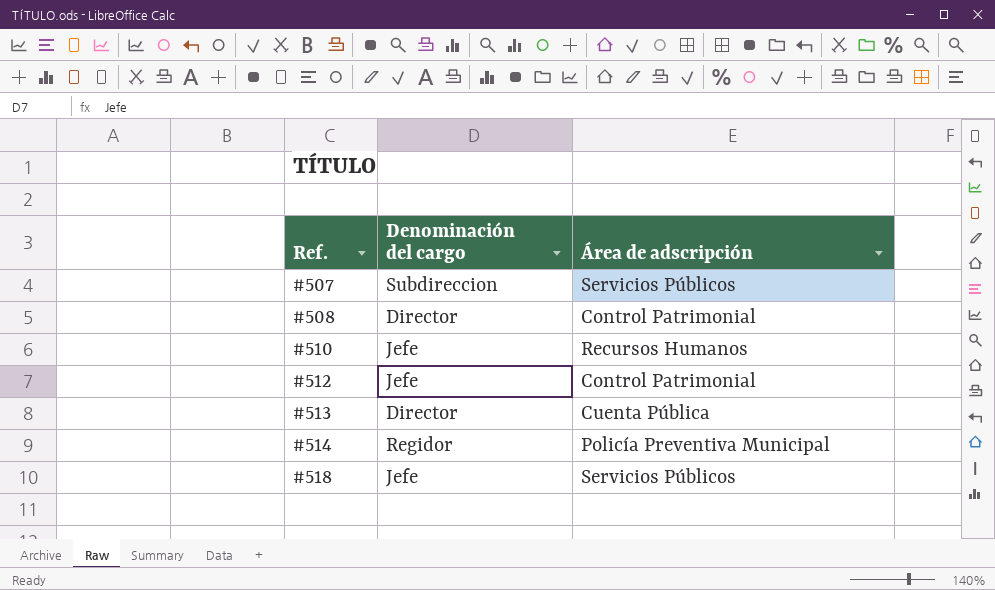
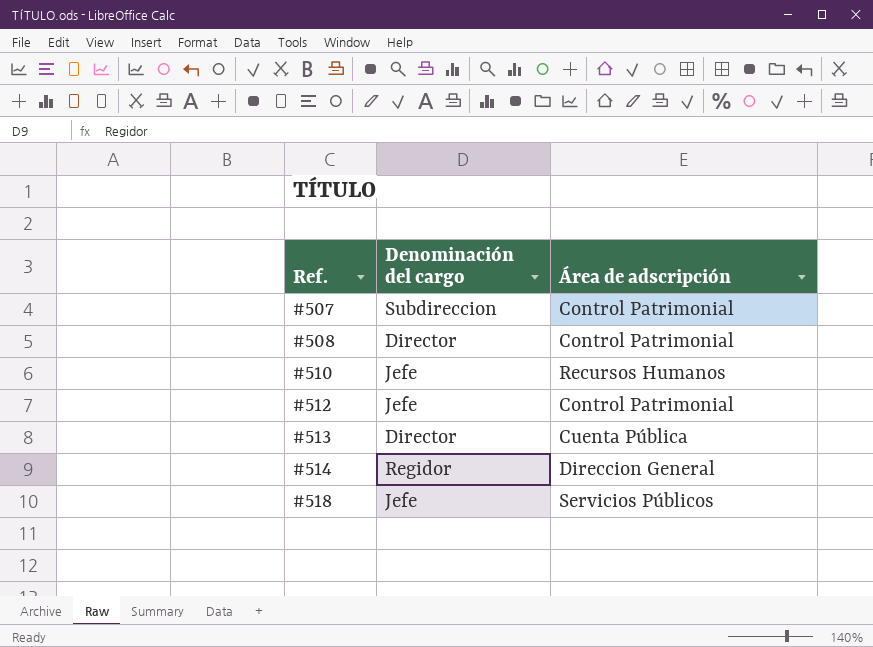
#507 | Área de adscripción: Servicios Públicos -> Control Patrimonial
#514 | Área de adscripción: Policía Preventiva Municipal -> Direccion General

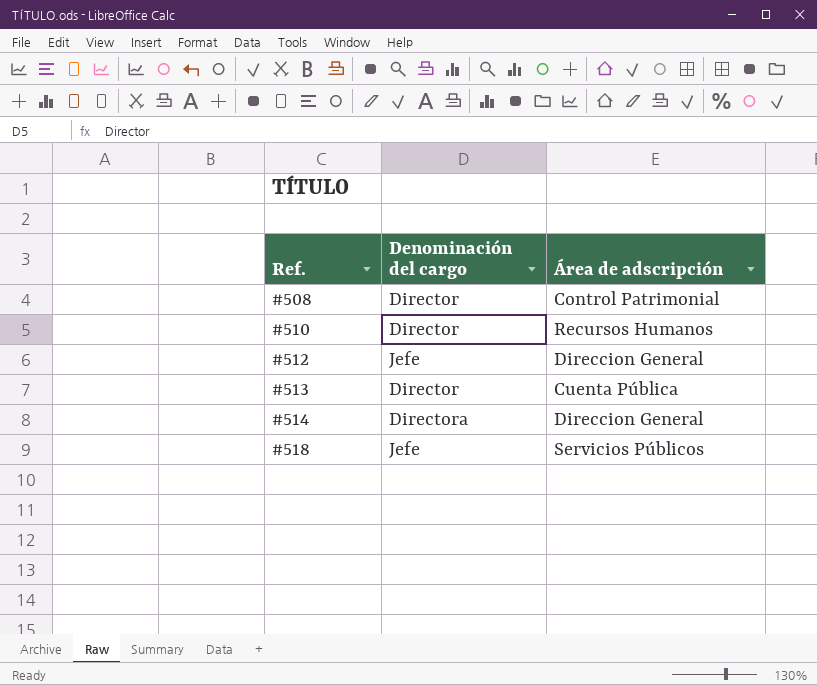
row #507: Subdireccion | Control Patrimonial -> none
#510 | Denominación del cargo: Jefe -> Director
#512 | Área de adscripción: Control Patrimonial -> Direccion General
#514 | Denominación del cargo: Regidor -> Directora

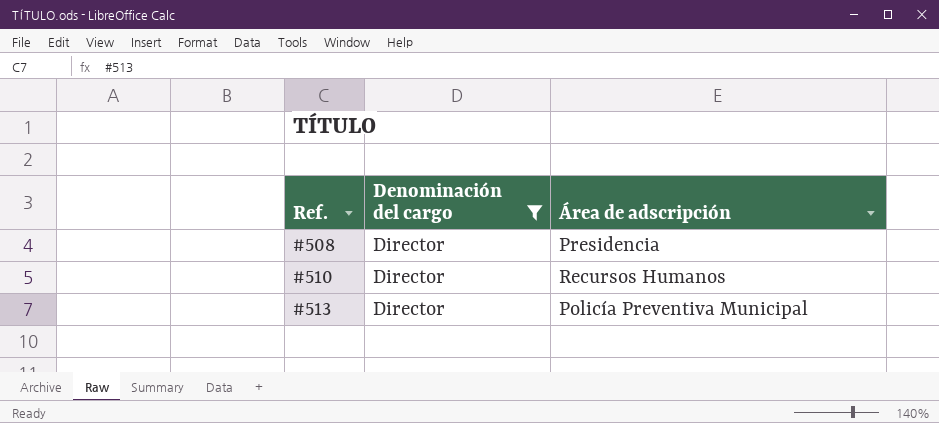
filter: none -> Denominación del cargo = Director
#508 | Área de adscripción: Control Patrimonial -> Presidencia
#513 | Área de adscripción: Cuenta Pública -> Policía Preventiva Municipal

